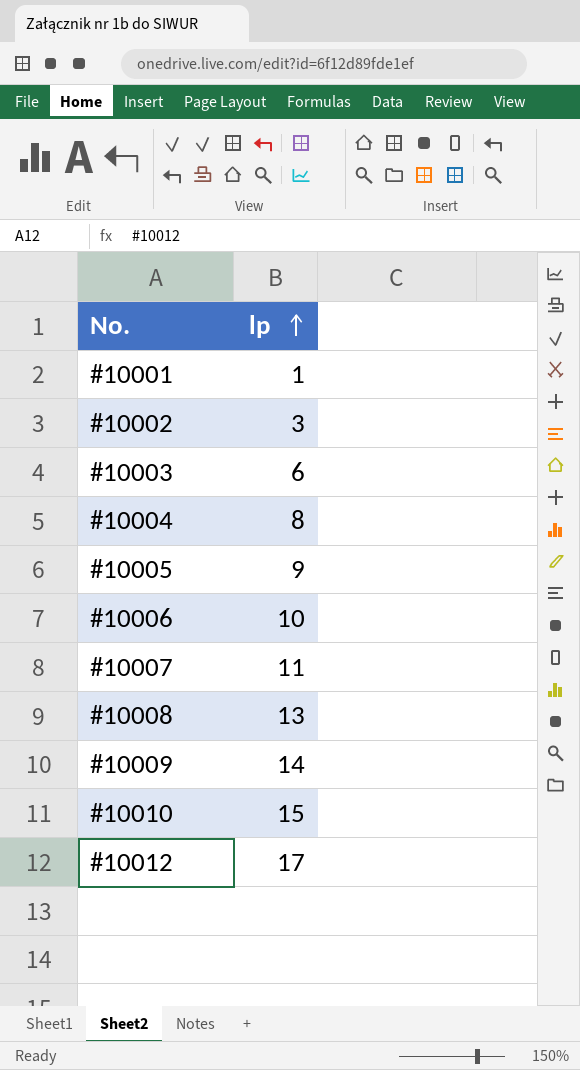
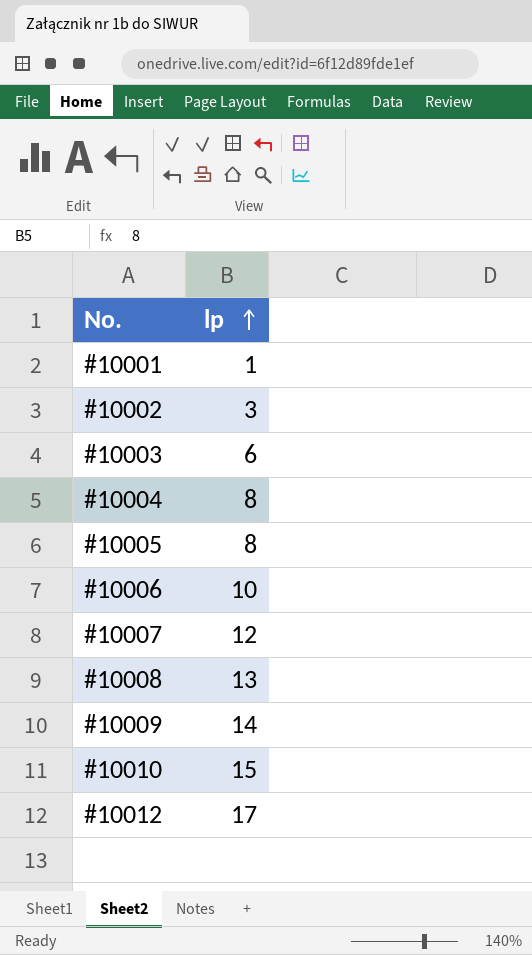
#10005 | lp: 9 -> 8
#10007 | lp: 11 -> 12

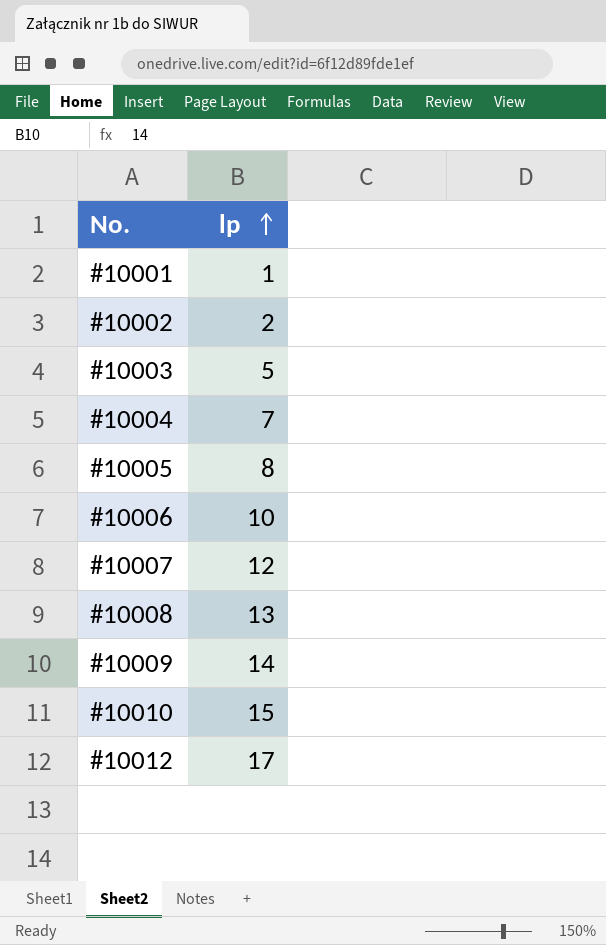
#10002 | lp: 3 -> 2
#10003 | lp: 6 -> 5
#10004 | lp: 8 -> 7

